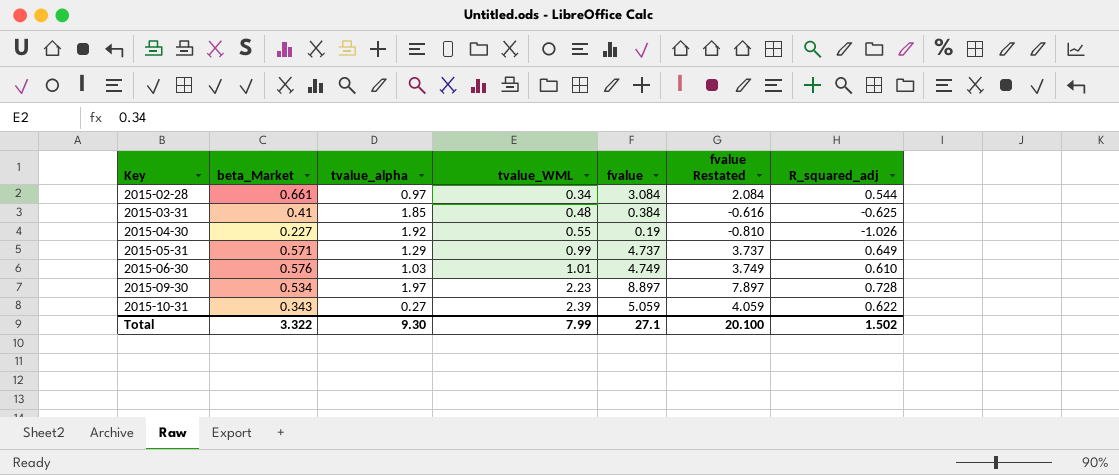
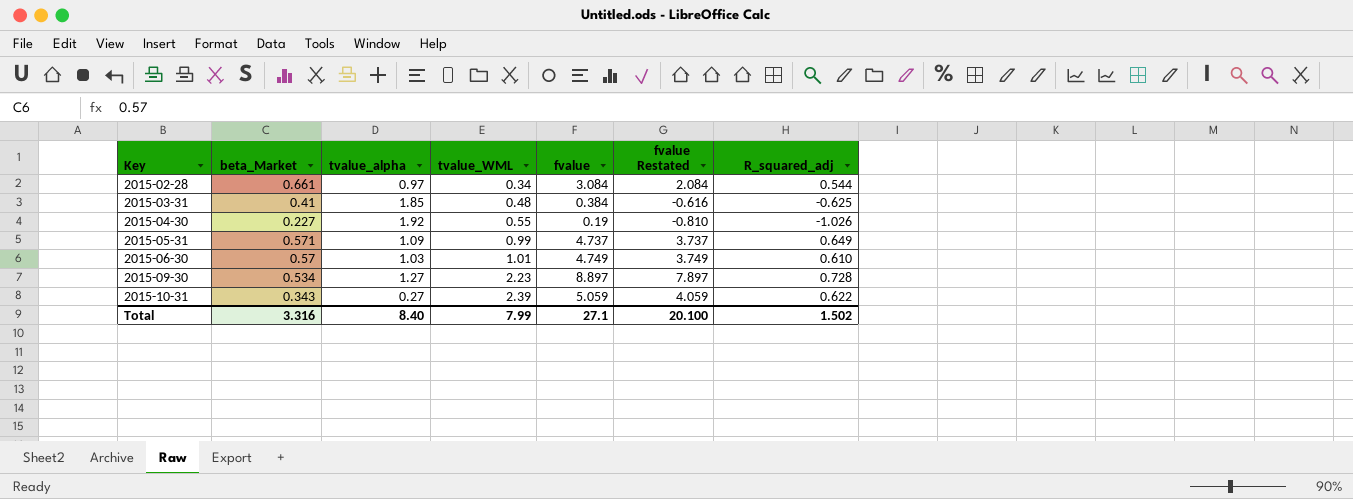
2015-05-31 | tvalue_alpha: 1.29 -> 1.09
2015-06-30 | beta_Market: 0.576 -> 0.57
2015-09-30 | tvalue_alpha: 1.97 -> 1.27
Total | beta_Market: 3.322 -> 3.316
Total | tvalue_alpha: 9.30 -> 8.40

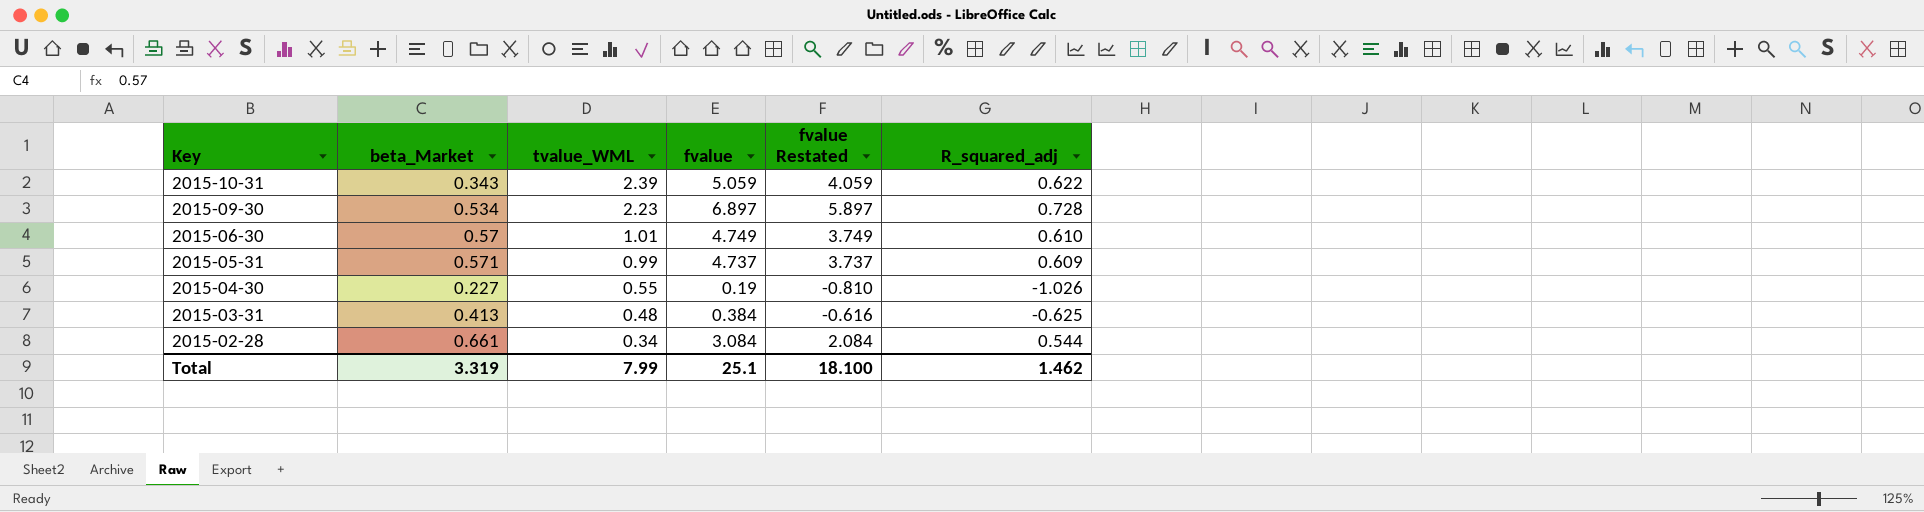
row order: Key ascending -> Key descending
column tvalue_alpha | position: 3 -> none
2015-09-30 | fvalue: 8.897 -> 6.897
2015-09-30 | fvalue Restated: 7.897 -> 5.897
2015-05-31 | R_squared_adj: 0.649 -> 0.609
2015-03-31 | beta_Market: 0.41 -> 0.413
Total | beta_Market: 3.316 -> 3.319
Total | fvalue: 27.1 -> 25.1
Total | fvalue Restated: 20.100 -> 18.100
Total | R_squared_adj: 1.502 -> 1.462

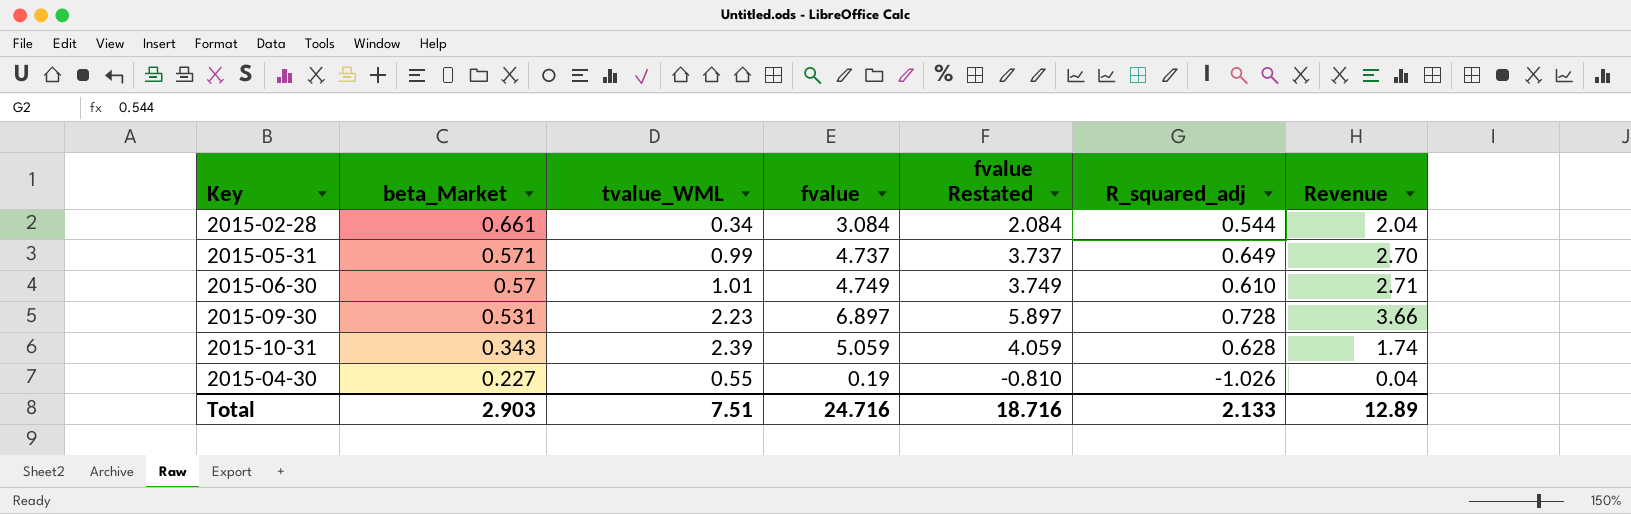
row order: Key descending -> beta_Market descending
column Revenue | formula: none -> [beta_Market] * [fvalue]
row 2015-03-31: 0.413 | 0.48 | 0.384 | -0.616 | -0.625 -> none
2015-05-31 | R_squared_adj: 0.609 -> 0.649
2015-09-30 | beta_Market: 0.534 -> 0.531
2015-10-31 | R_squared_adj: 0.622 -> 0.628
Total | beta_Market: 3.319 -> 2.903
Total | tvalue_WML: 7.99 -> 7.51
Total | fvalue: 25.1 -> 24.716
Total | fvalue Restated: 18.100 -> 18.716
Total | R_squared_adj: 1.462 -> 2.133

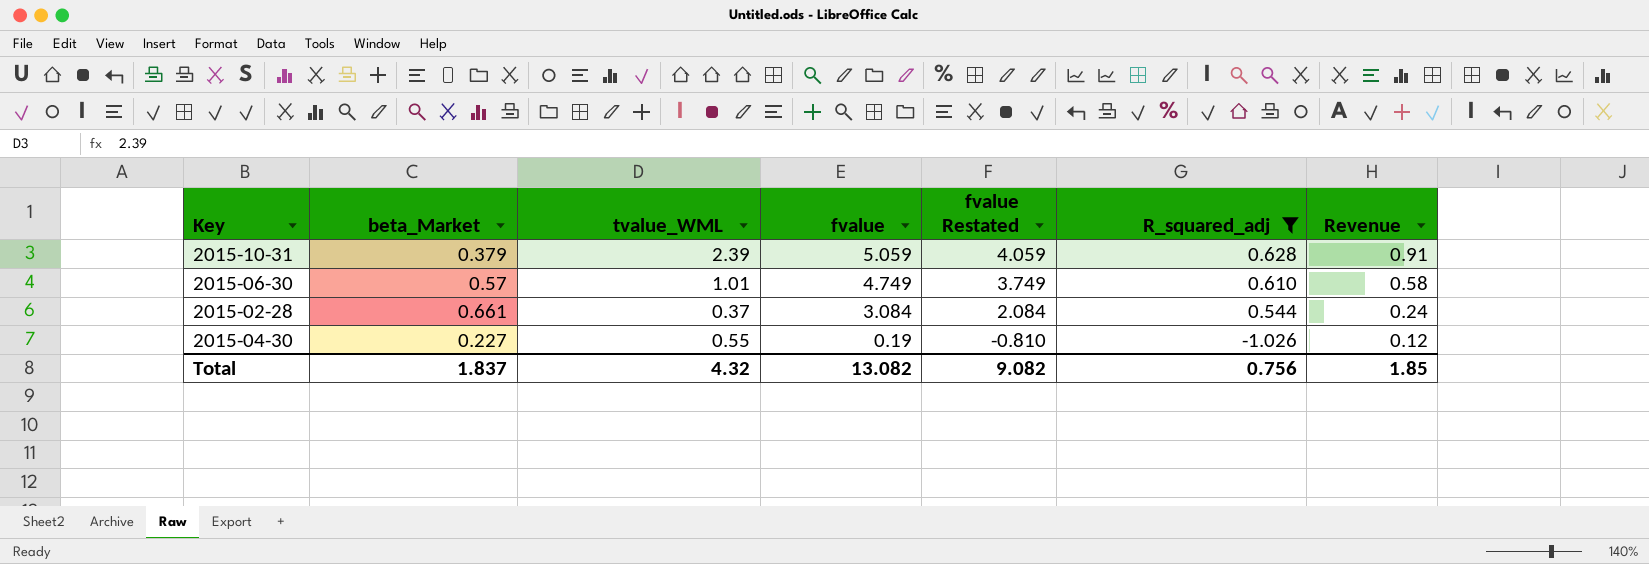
filter: none -> R_squared_adj <= 0.628
row order: beta_Market descending -> fvalue descending
column Revenue | formula: [beta_Market] * [fvalue] -> [beta_Market] * [tvalue_WML]
2015-10-31 | beta_Market: 0.343 -> 0.379
2015-02-28 | tvalue_WML: 0.34 -> 0.37
Total | beta_Market: 2.903 -> 1.837
Total | tvalue_WML: 7.51 -> 4.32
Total | fvalue: 24.716 -> 13.082
Total | fvalue Restated: 18.716 -> 9.082
Total | R_squared_adj: 2.133 -> 0.756
Total | Revenue: 12.89 -> 1.85

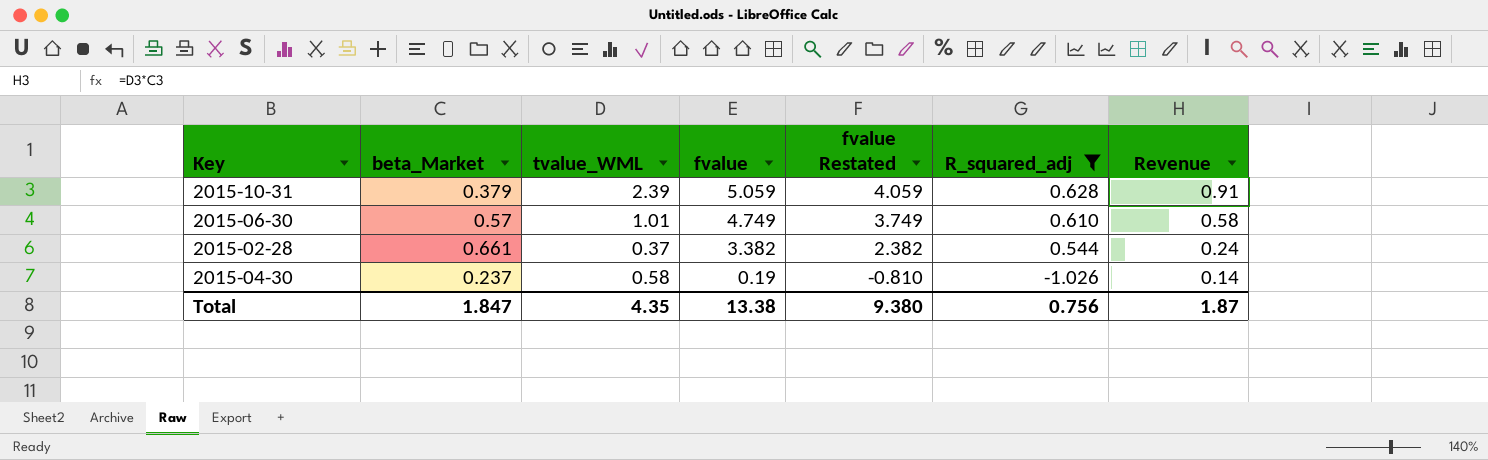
2015-02-28 | fvalue: 3.084 -> 3.382
2015-02-28 | fvalue Restated: 2.084 -> 2.382
2015-04-30 | beta_Market: 0.227 -> 0.237
2015-04-30 | tvalue_WML: 0.55 -> 0.58
2015-04-30 | Revenue: 0.12 -> 0.14
Total | beta_Market: 1.837 -> 1.847
Total | tvalue_WML: 4.32 -> 4.35
Total | fvalue: 13.082 -> 13.38
Total | fvalue Restated: 9.082 -> 9.380
Total | Revenue: 1.85 -> 1.87

